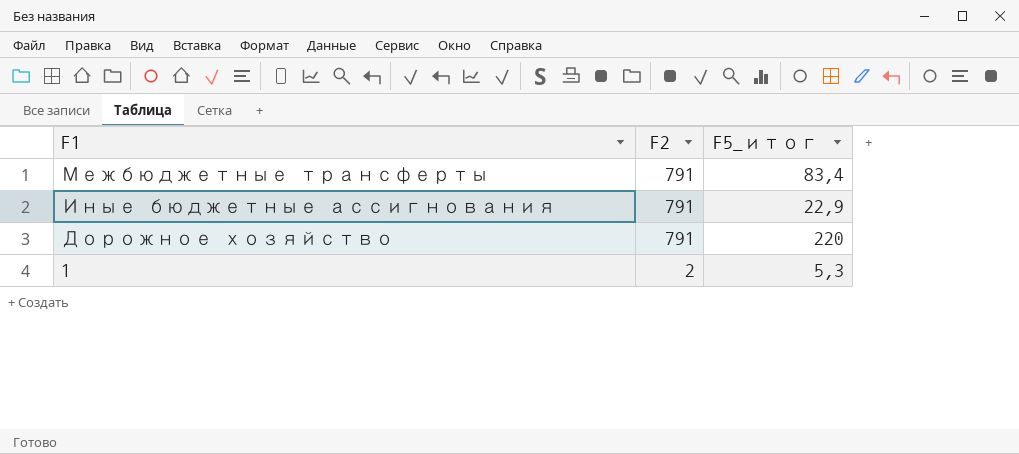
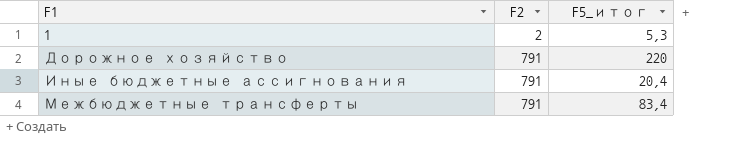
row order: F1 descending -> F1 ascending
Иные бюджетные ассигнования | F5_итог: 22,9 -> 20,4

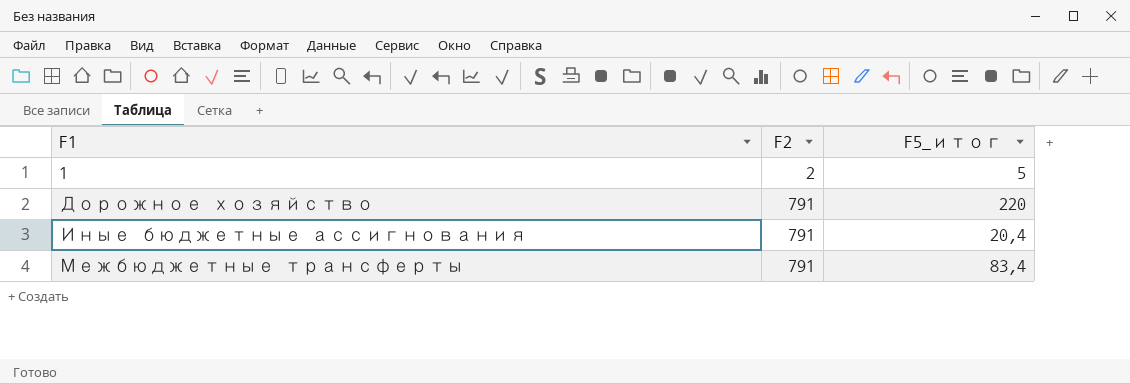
1 | F5_итог: 5,3 -> 5

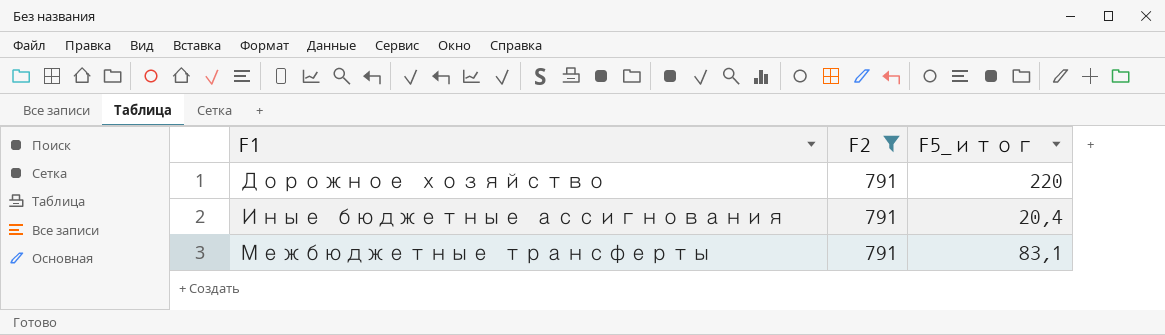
filter: none -> F2 = 791
Межбюджетные трансферты | F5_итог: 83,4 -> 83,1

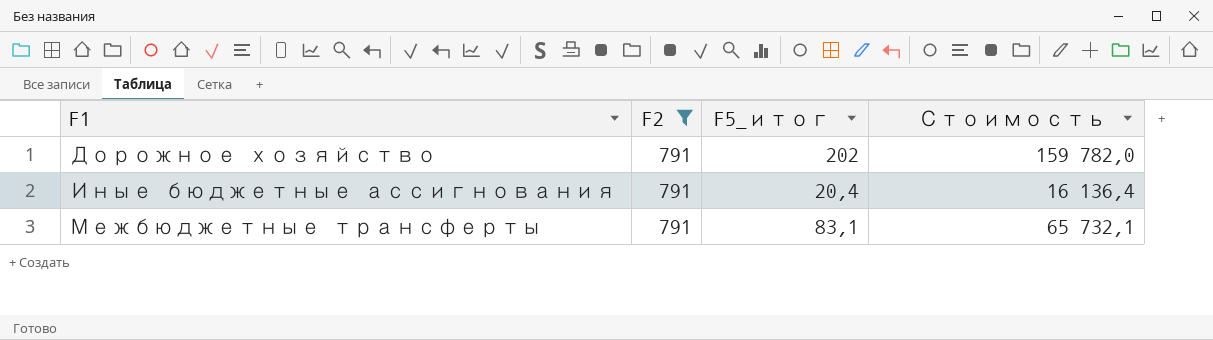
column Стоимость | formula: none -> [F2] * [F5_итог]
Дорожное хозяйство | F5_итог: 220 -> 202

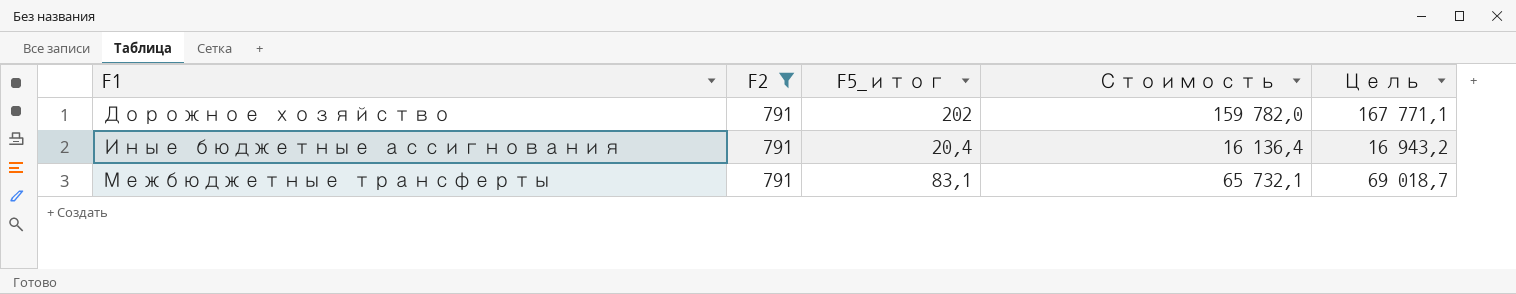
column Цель | formula: none -> [Стоимость] * 1,05

